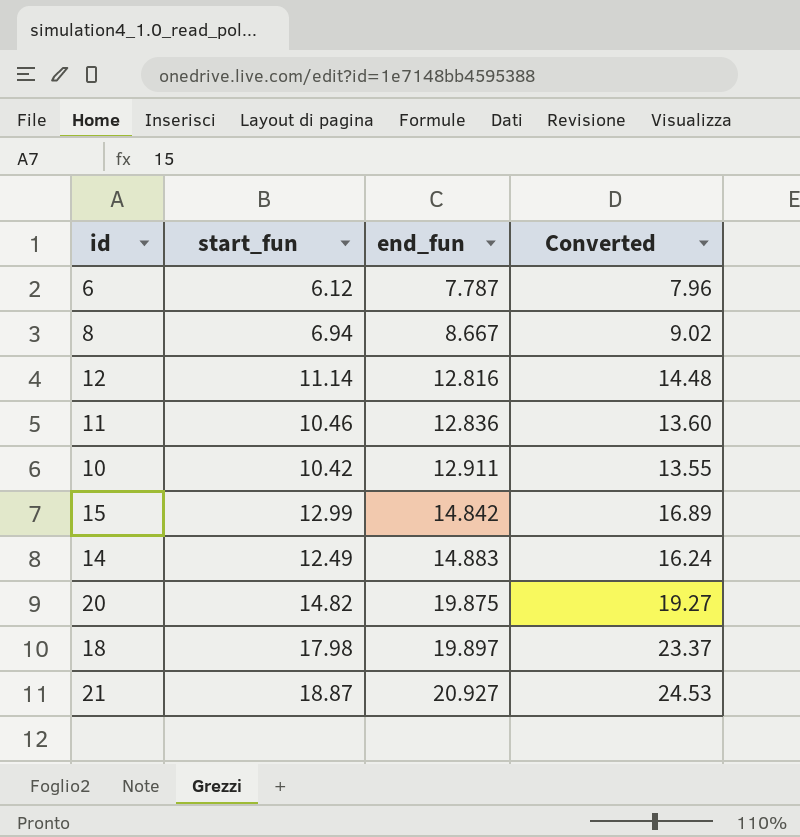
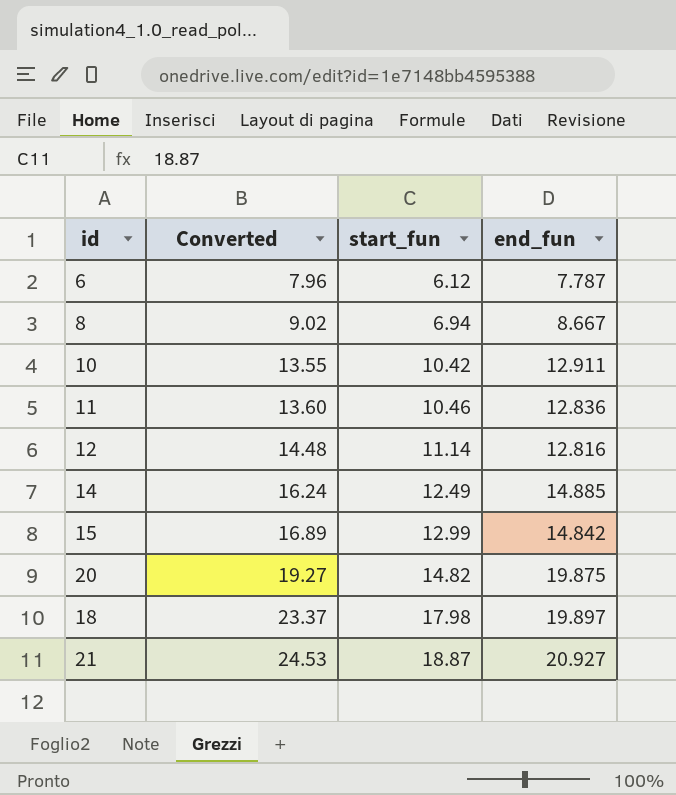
row order: end_fun ascending -> Converted ascending
column Converted | position: 4 -> 2
14 | end_fun: 14.883 -> 14.885

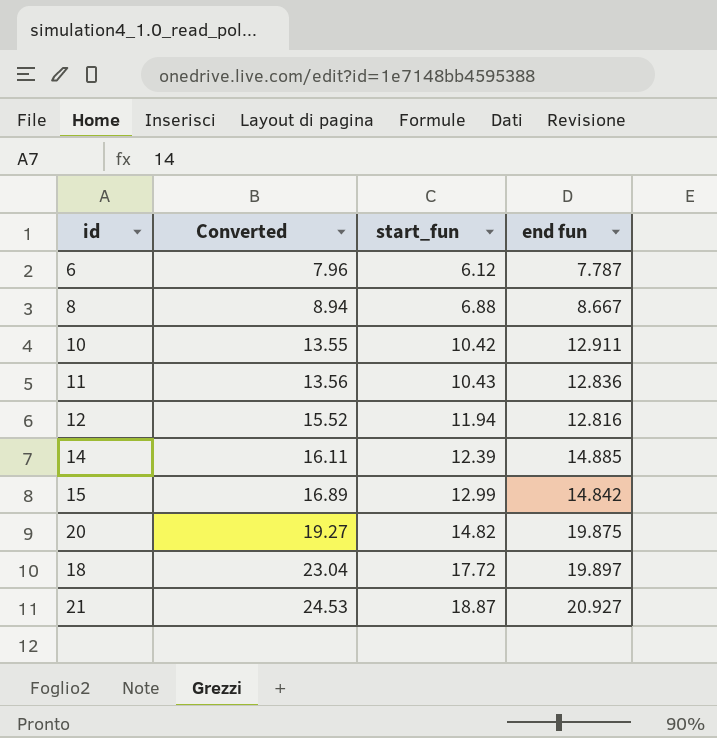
column name: end_fun -> end fun
8 | Converted: 9.02 -> 8.94
8 | start_fun: 6.94 -> 6.88
11 | Converted: 13.60 -> 13.56
11 | start_fun: 10.46 -> 10.43
12 | Converted: 14.48 -> 15.52
12 | start_fun: 11.14 -> 11.94
14 | Converted: 16.24 -> 16.11
14 | start_fun: 12.49 -> 12.39
18 | Converted: 23.37 -> 23.04
18 | start_fun: 17.98 -> 17.72

